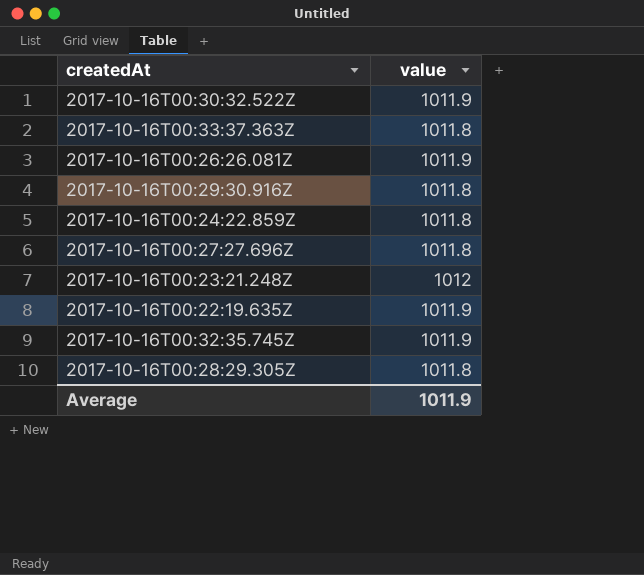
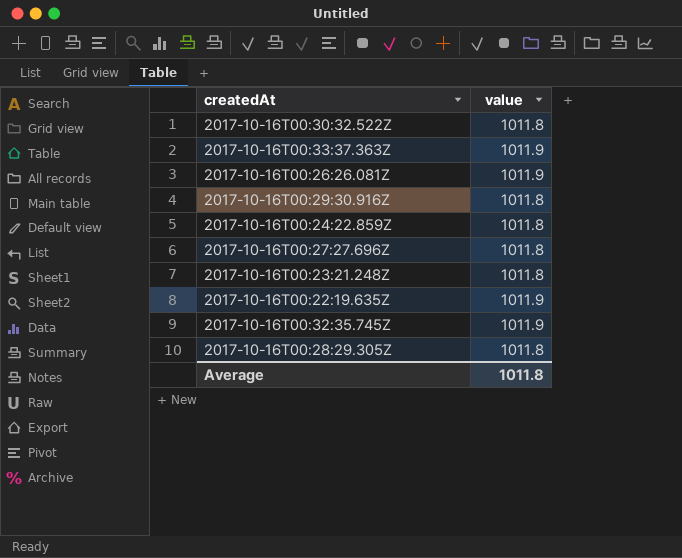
2017-10-16T00:30:32.522Z | value: 1011.9 -> 1011.8
2017-10-16T00:33:37.363Z | value: 1011.8 -> 1011.9
2017-10-16T00:23:21.248Z | value: 1012 -> 1011.8
Average | value: 1011.9 -> 1011.8

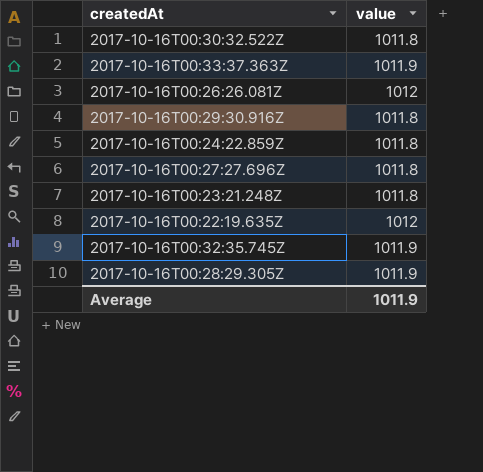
2017-10-16T00:26:26.081Z | value: 1011.9 -> 1012
2017-10-16T00:22:19.635Z | value: 1011.9 -> 1012
2017-10-16T00:28:29.305Z | value: 1011.8 -> 1011.9
Average | value: 1011.8 -> 1011.9

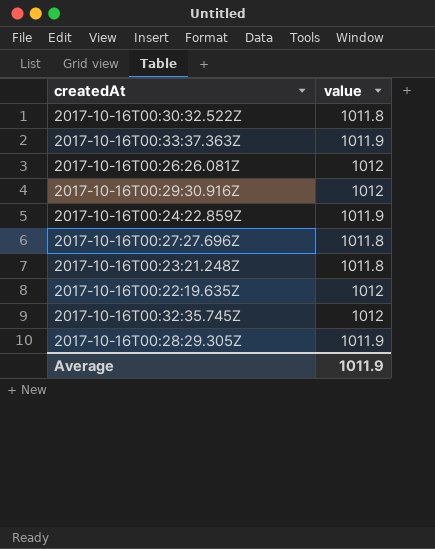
2017-10-16T00:29:30.916Z | value: 1011.8 -> 1012
2017-10-16T00:24:22.859Z | value: 1011.8 -> 1011.9
2017-10-16T00:32:35.745Z | value: 1011.9 -> 1012

